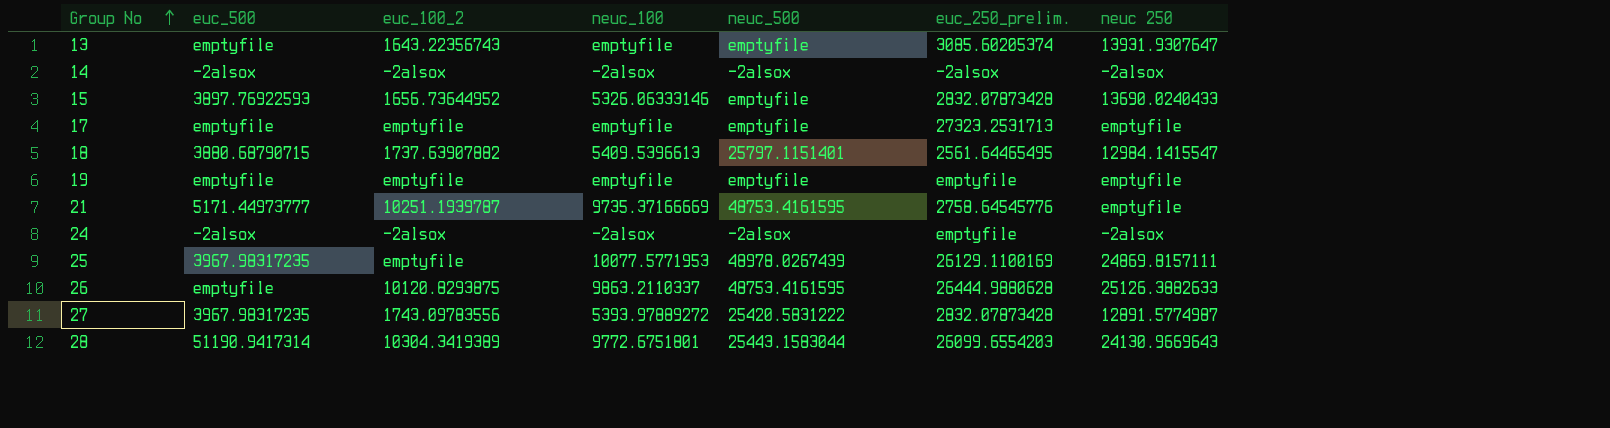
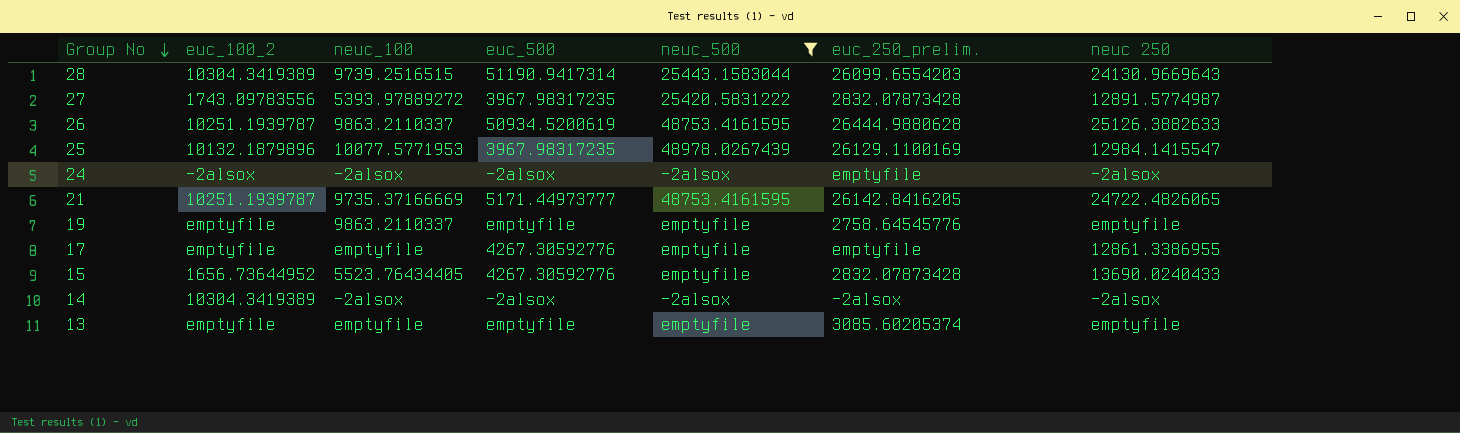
filter: none -> neuc_500 != 25797.1151401
row order: Group No ascending -> Group No descending
column euc_500 | position: 2 -> 4
28 | neuc_100: 9772.6751801 -> 9739.2516515
26 | euc_100_2: 10120.8293875 -> 10251.1939787
26 | euc_500: emptyfile -> 50934.5200619
25 | euc_100_2: emptyfile -> 10132.1879896
25 | neuc 250: 24869.8157111 -> 12984.1415547
21 | euc_250_prelim.: 2758.64545776 -> 26142.8416205
21 | neuc 250: emptyfile -> 24722.4826065
19 | neuc_100: emptyfile -> 9863.2110337
19 | euc_250_prelim.: emptyfile -> 2758.64545776
17 | euc_500: emptyfile -> 4267.30592776
17 | euc_250_prelim.: 27323.2531713 -> emptyfile
17 | neuc 250: emptyfile -> 12861.3386955
15 | neuc_100: 5326.06333146 -> 5523.76434405
15 | euc_500: 3897.76922593 -> 4267.30592776
14 | euc_100_2: -2alsox -> 10304.3419389
13 | euc_100_2: 1643.22356743 -> emptyfile
13 | neuc 250: 13931.9307647 -> emptyfile

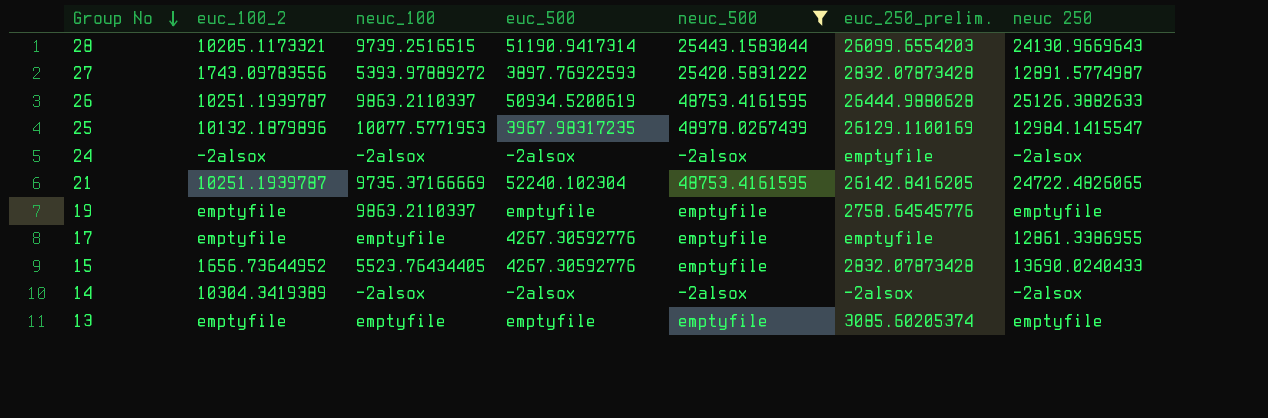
28 | euc_100_2: 10304.3419389 -> 10205.1173321
27 | euc_500: 3967.98317235 -> 3897.76922593
21 | euc_500: 5171.44973777 -> 52240.102304

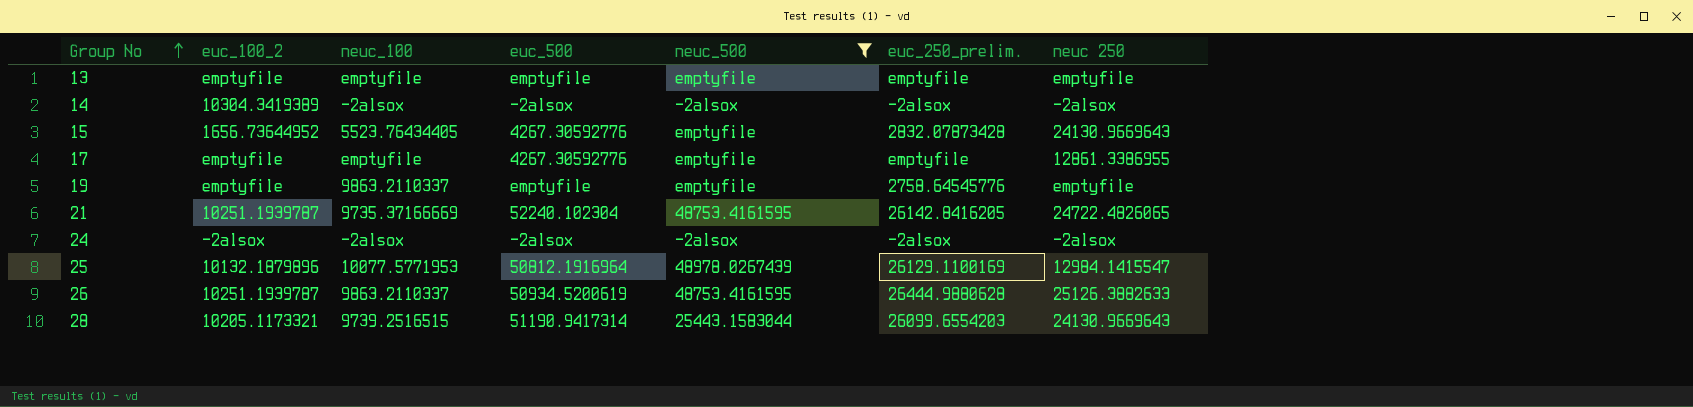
row order: Group No descending -> Group No ascending
row 27: 1743.09783556 | 5393.97889272 | 3897.76922593 | 25420.5831222 | 2832.07873428 | 12891.5774987 -> none
13 | euc_250_prelim.: 3085.60205374 -> emptyfile
15 | neuc 250: 13690.0240433 -> 24130.9669643
24 | euc_250_prelim.: emptyfile -> -2alsox
25 | euc_500: 3967.98317235 -> 50812.1916964

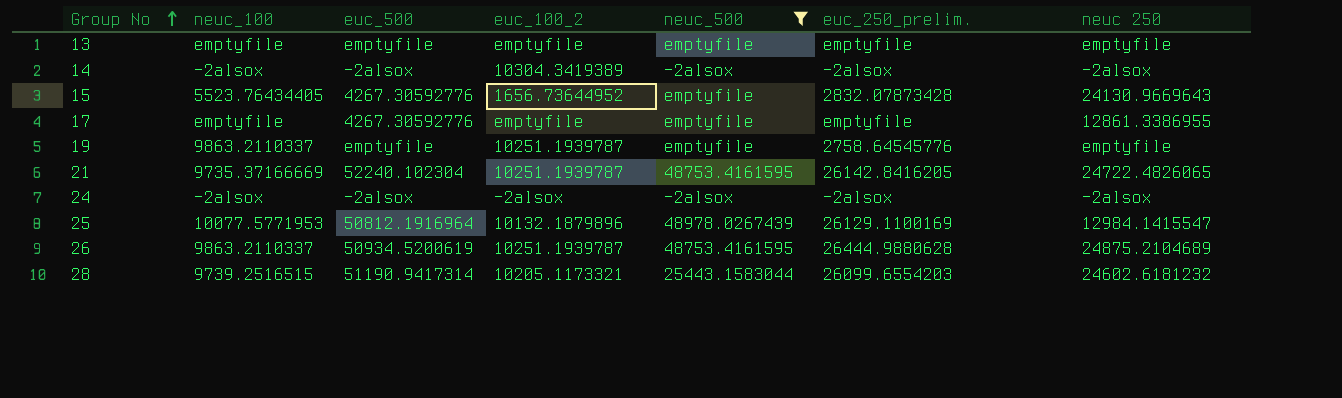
column euc_100_2 | position: 2 -> 4
19 | euc_100_2: emptyfile -> 10251.1939787
26 | neuc 250: 25126.3882633 -> 24875.2104689
28 | neuc 250: 24130.9669643 -> 24602.6181232

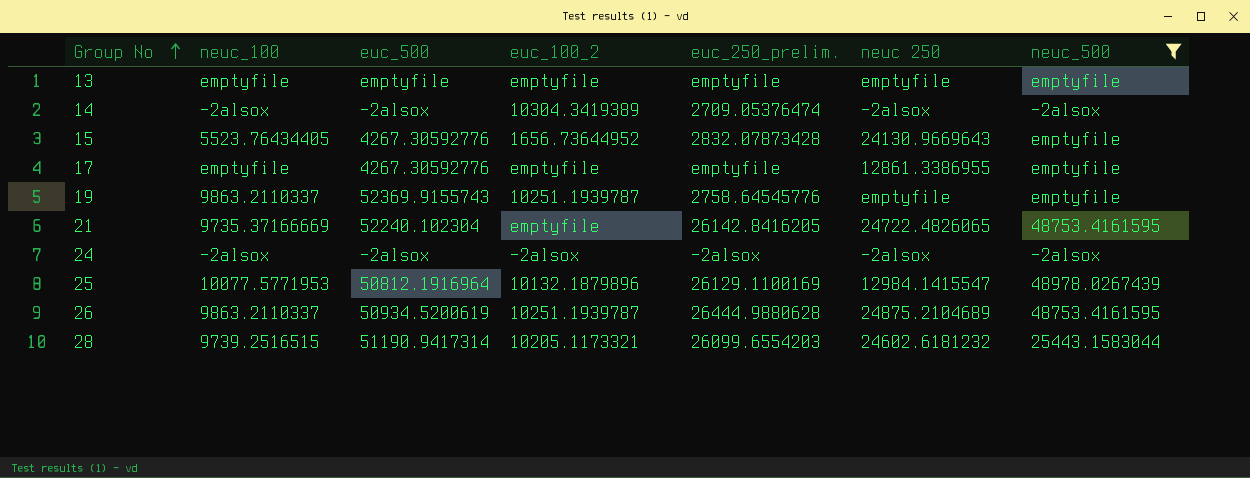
column neuc_500 | position: 5 -> 7
14 | euc_250_prelim.: -2alsox -> 2709.05376474
19 | euc_500: emptyfile -> 52369.9155743
21 | euc_100_2: 10251.1939787 -> emptyfile

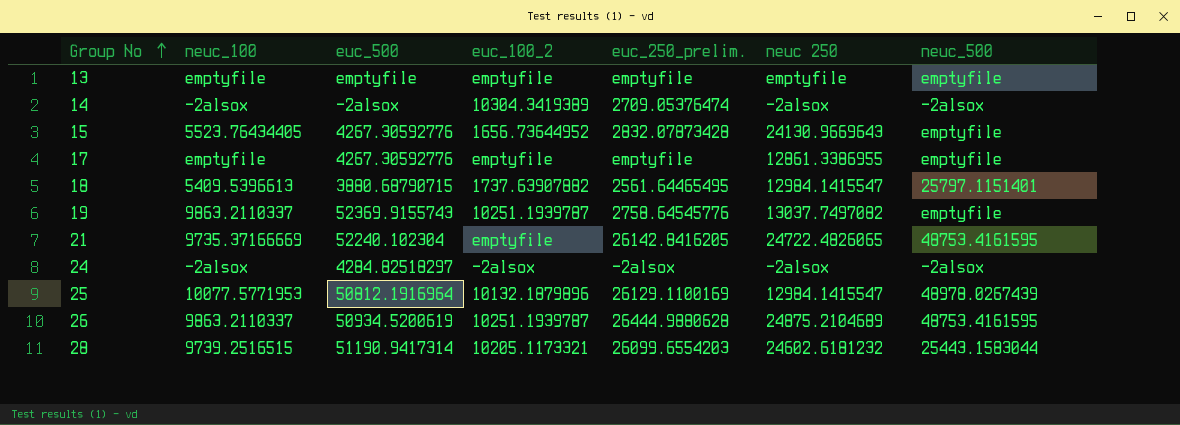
filter: neuc_500 != 25797.1151401 -> none
19 | neuc 250: emptyfile -> 13037.7497082
24 | euc_500: -2alsox -> 4284.82518297

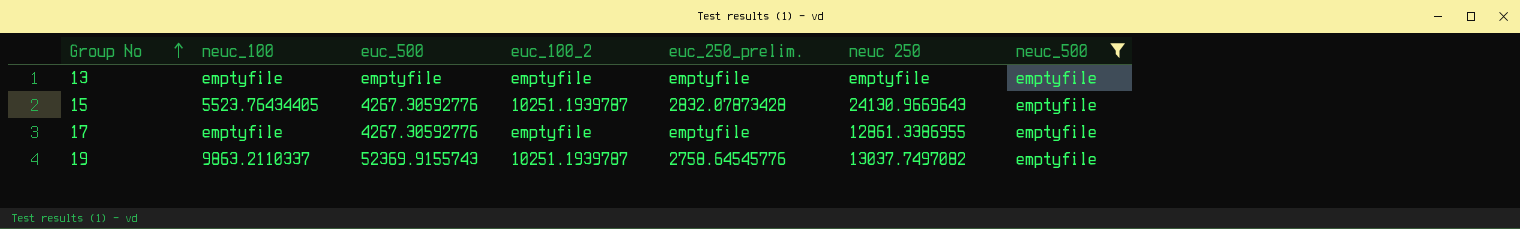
filter: none -> neuc_500 = emptyfile
15 | euc_100_2: 1656.73644952 -> 10251.1939787

